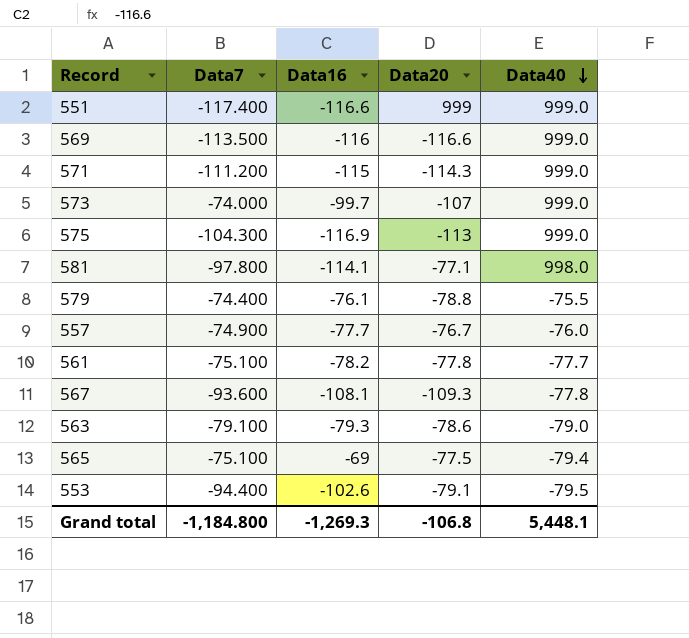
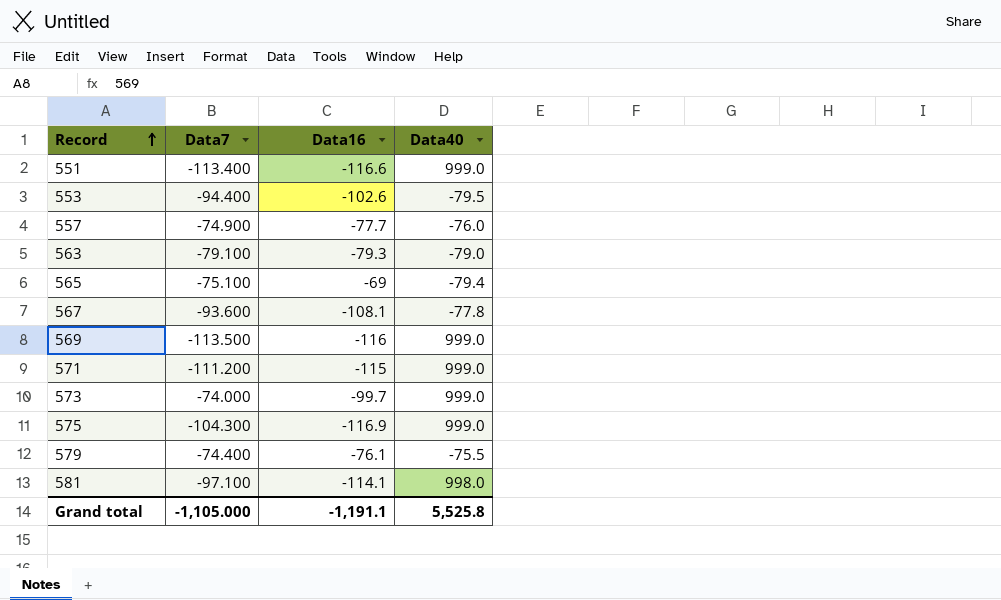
row order: Data40 descending -> Record ascending
column Data20 | position: 4 -> none
row 561: -75.100 | -78.2 | -77.8 | -77.7 -> none
551 | Data7: -117.400 -> -113.400
581 | Data7: -97.800 -> -97.100
Grand total | Data7: -1,184.800 -> -1,105.000
Grand total | Data16: -1,269.3 -> -1,191.1
Grand total | Data40: 5,448.1 -> 5,525.8

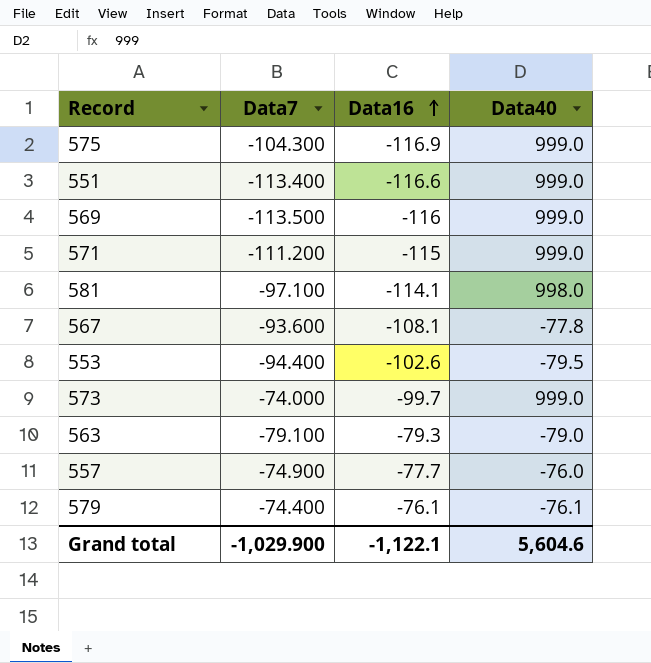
row order: Record ascending -> Data16 ascending
row 565: -75.100 | -69 | -79.4 -> none
579 | Data40: -75.5 -> -76.1
Grand total | Data7: -1,105.000 -> -1,029.900
Grand total | Data16: -1,191.1 -> -1,122.1
Grand total | Data40: 5,525.8 -> 5,604.6

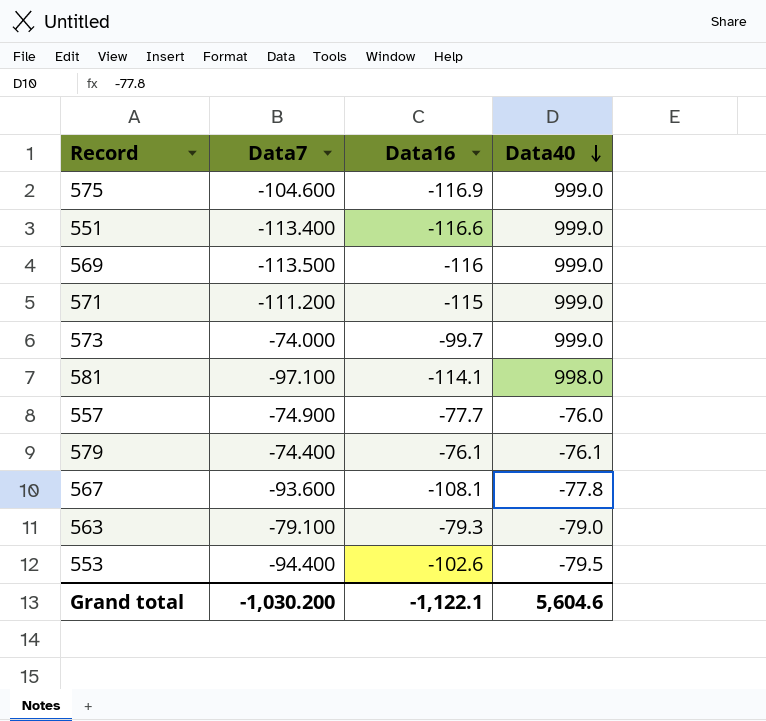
row order: Data16 ascending -> Data40 descending
575 | Data7: -104.300 -> -104.600
Grand total | Data7: -1,029.900 -> -1,030.200

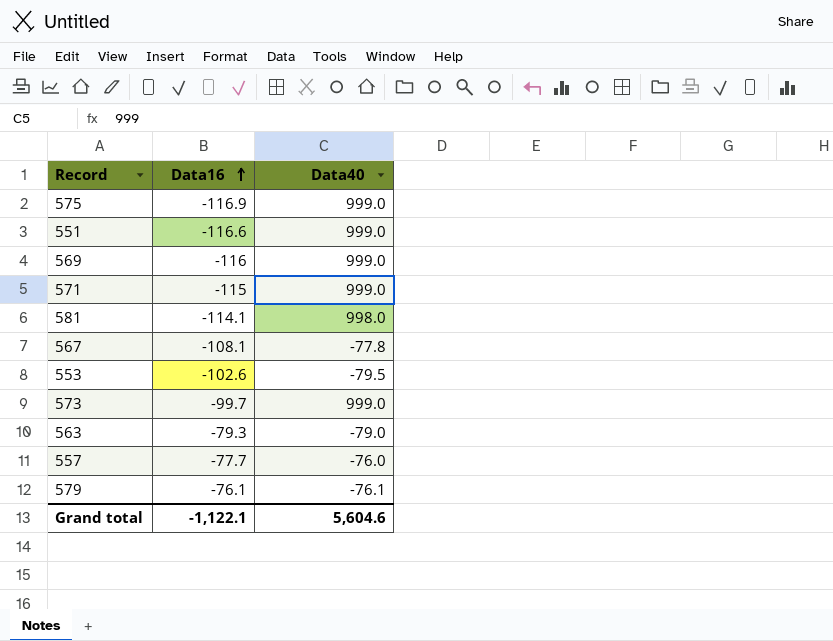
row order: Data40 descending -> Data16 ascending
column Data7 | position: 2 -> none

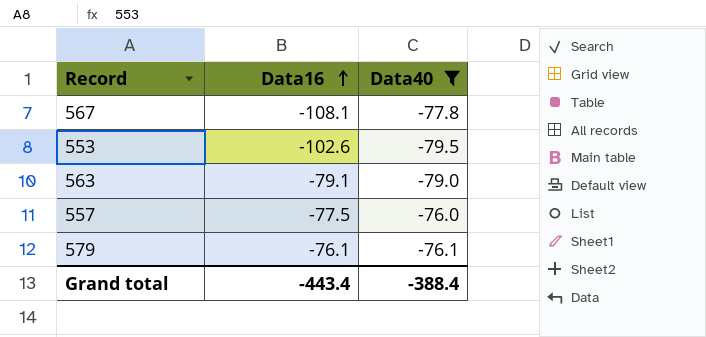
filter: none -> Data40 <= -76.0
563 | Data16: -79.3 -> -79.1
557 | Data16: -77.7 -> -77.5
Grand total | Data16: -1,122.1 -> -443.4
Grand total | Data40: 5,604.6 -> -388.4

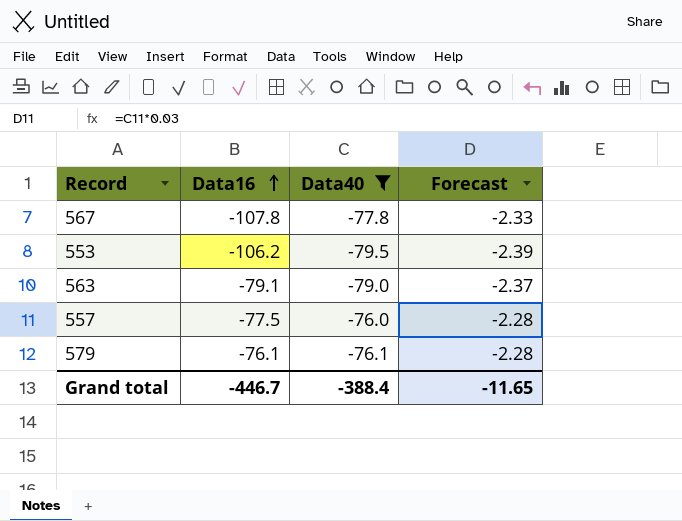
column Forecast | formula: none -> [Data40] * 0.03
567 | Data16: -108.1 -> -107.8
553 | Data16: -102.6 -> -106.2
Grand total | Data16: -443.4 -> -446.7

